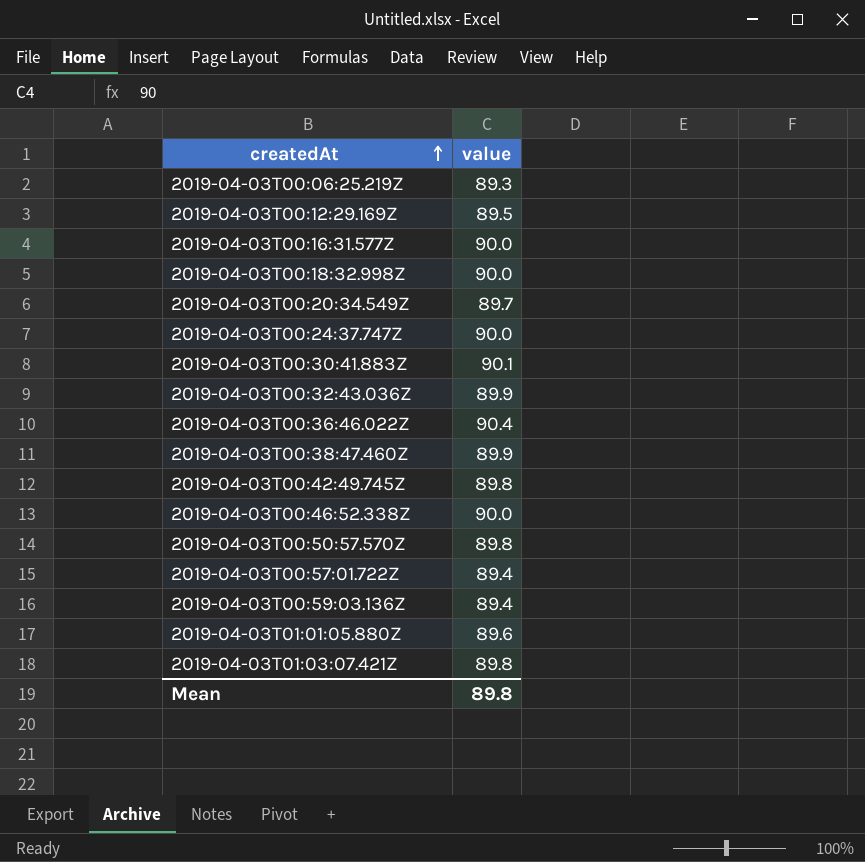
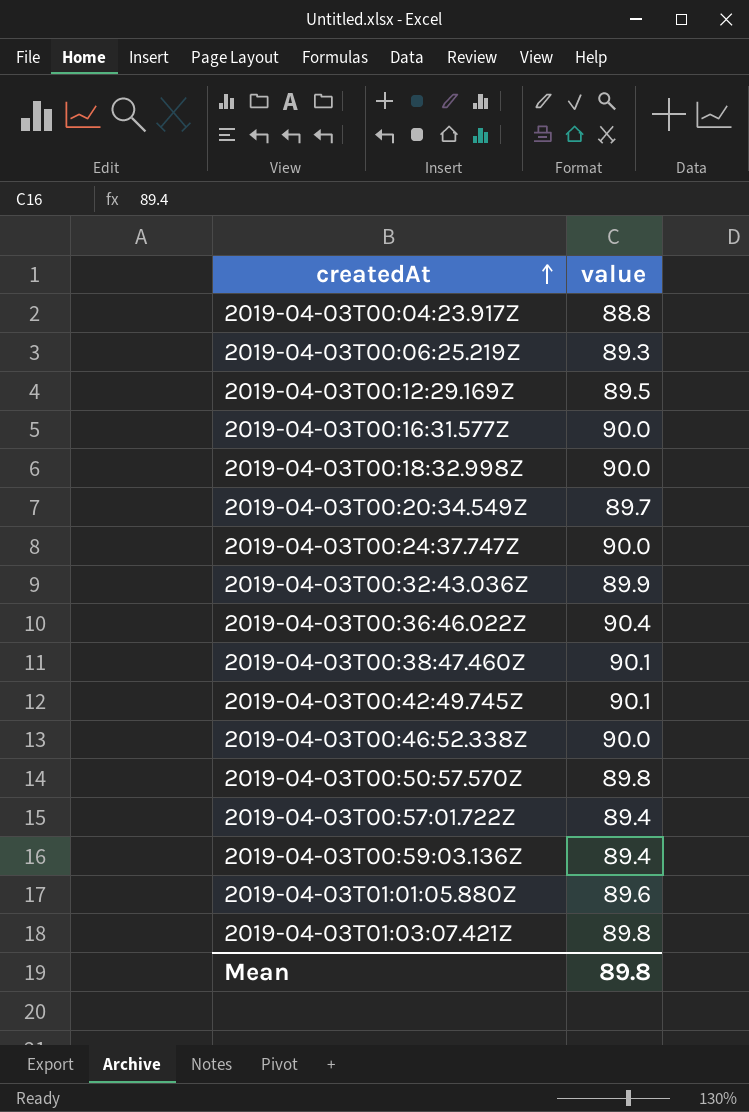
row 2019-04-03T00:30:41.883Z: 90.1 -> none
row 2019-04-03T00:04:23.917Z: none -> 88.8
2019-04-03T00:38:47.460Z | value: 89.9 -> 90.1
2019-04-03T00:42:49.745Z | value: 89.8 -> 90.1

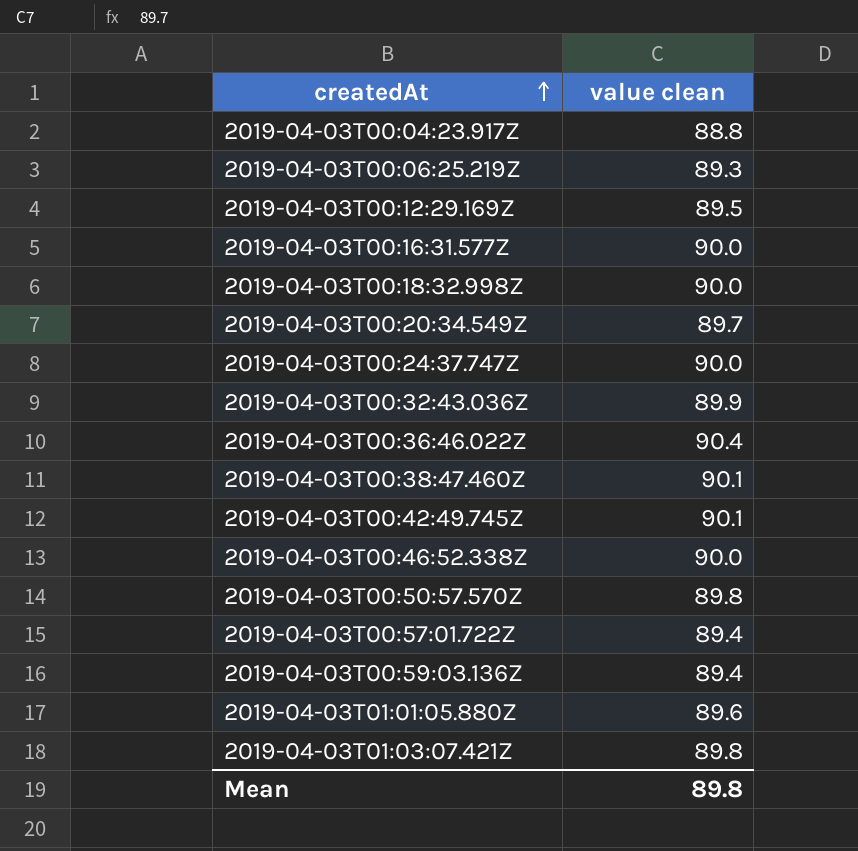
column name: value -> value clean

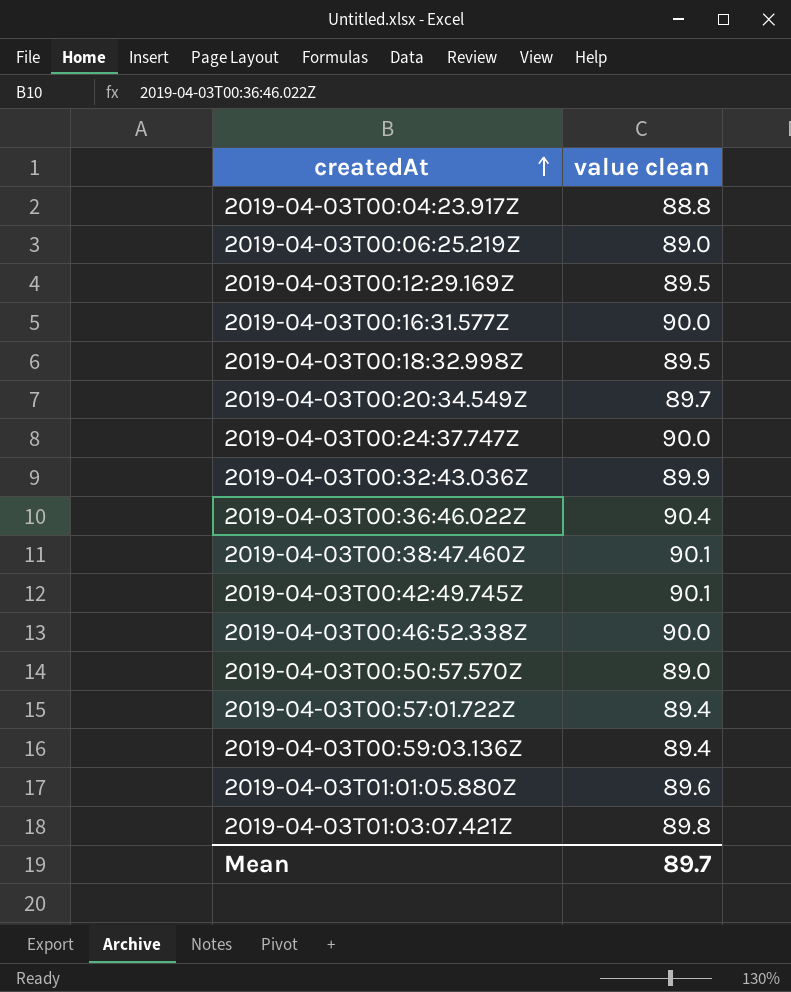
2019-04-03T00:06:25.219Z | value clean: 89.3 -> 89.0
2019-04-03T00:18:32.998Z | value clean: 90.0 -> 89.5
2019-04-03T00:50:57.570Z | value clean: 89.8 -> 89.0
Mean | value clean: 89.8 -> 89.7

